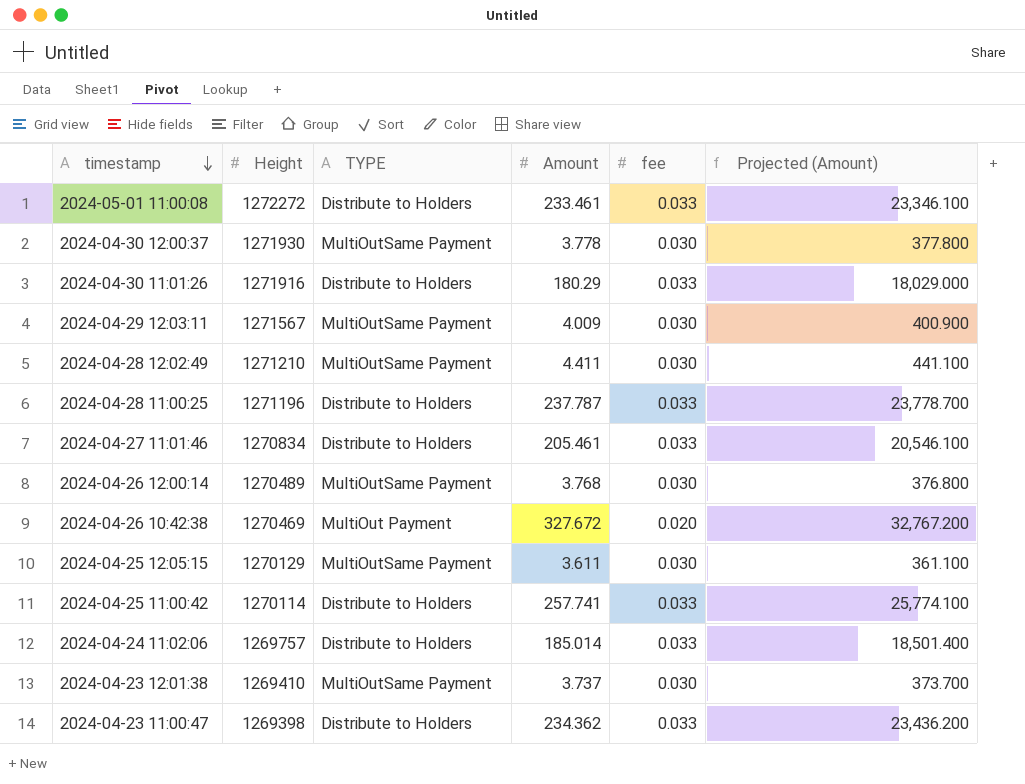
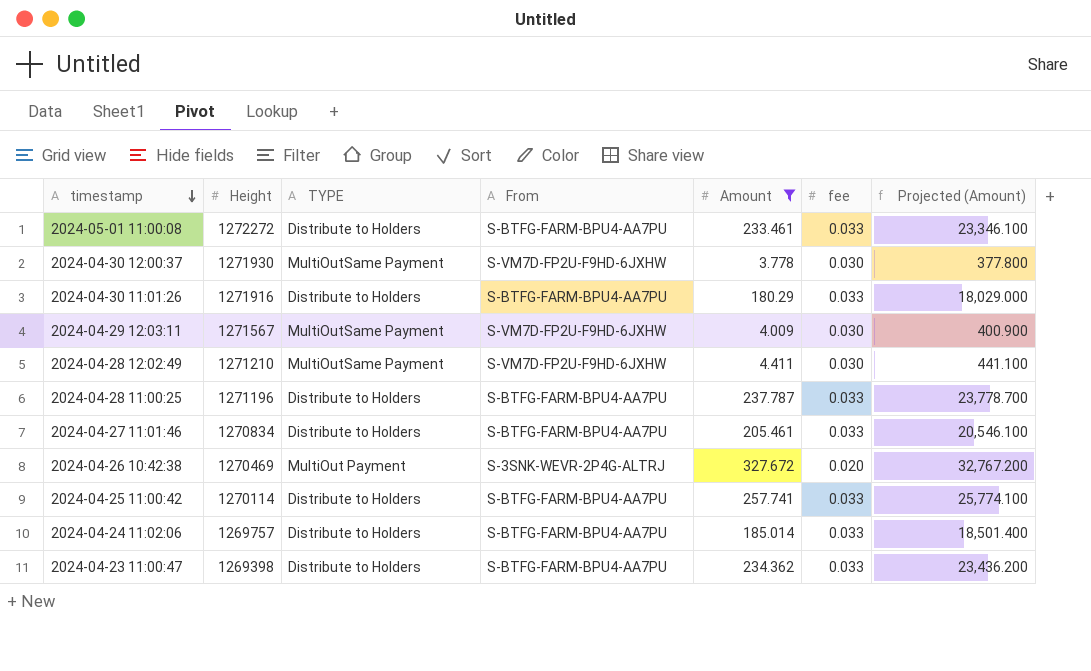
filter: none -> Amount >= 3.778
column From | position: none -> 4

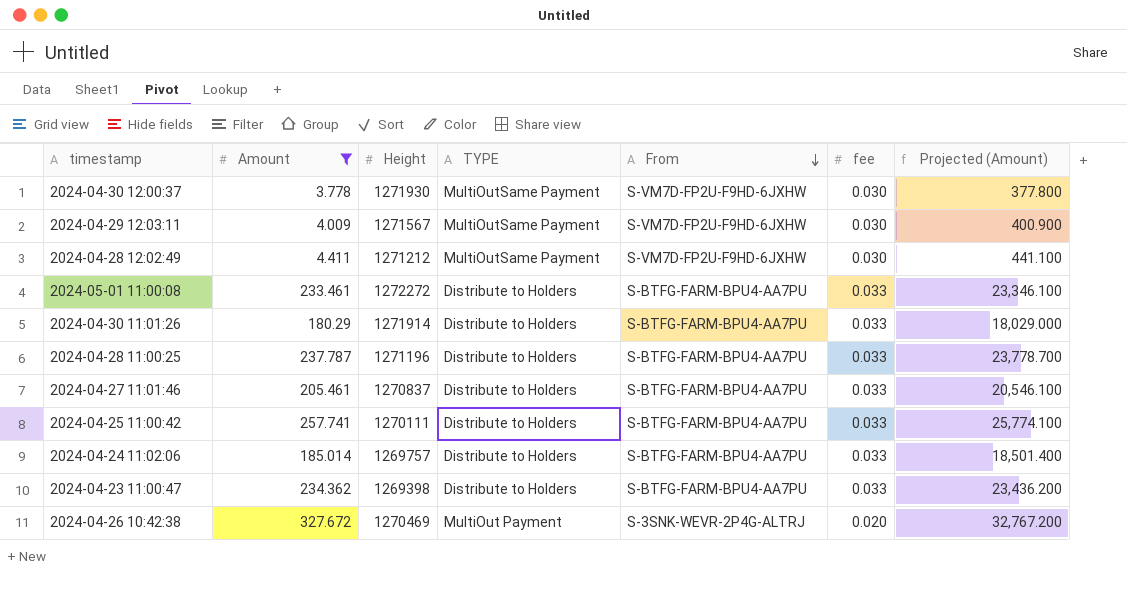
row order: timestamp descending -> From descending
column Amount | position: 5 -> 2
2024-04-28 12:02:49 | Height: 1271210 -> 1271212
2024-04-30 11:01:26 | Height: 1271916 -> 1271914
2024-04-27 11:01:46 | Height: 1270834 -> 1270837
2024-04-25 11:00:42 | Height: 1270114 -> 1270111

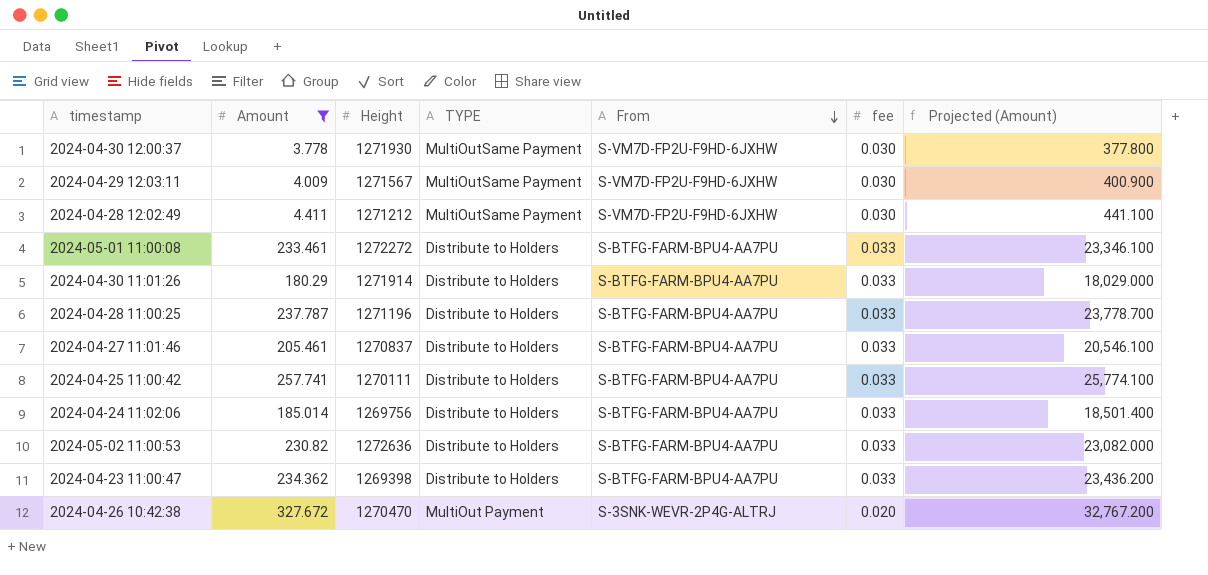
2024-04-24 11:02:06 | Height: 1269757 -> 1269756
row 2024-05-02 11:00:53: none -> 230.82 | 1272636 | Distribute to Holders | S-BTFG-FARM-BPU4-AA7PU | 0.033 | 23,082.000
2024-04-26 10:42:38 | Height: 1270469 -> 1270470

